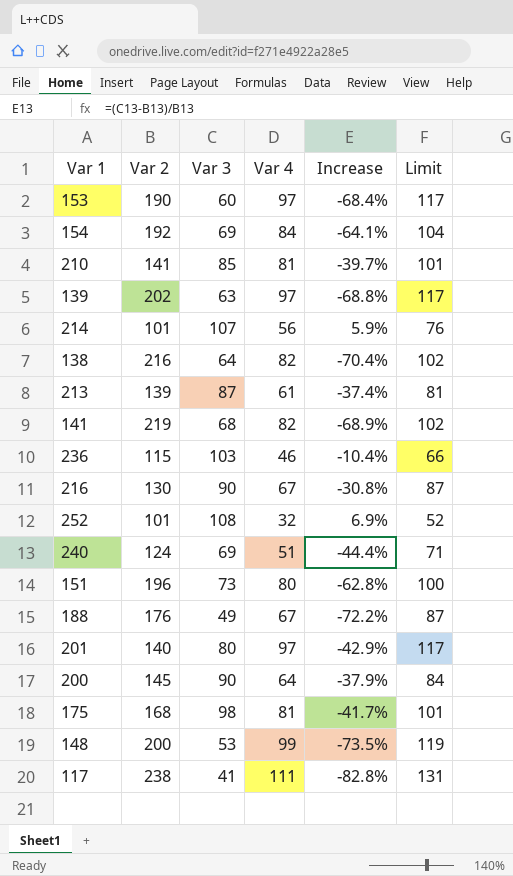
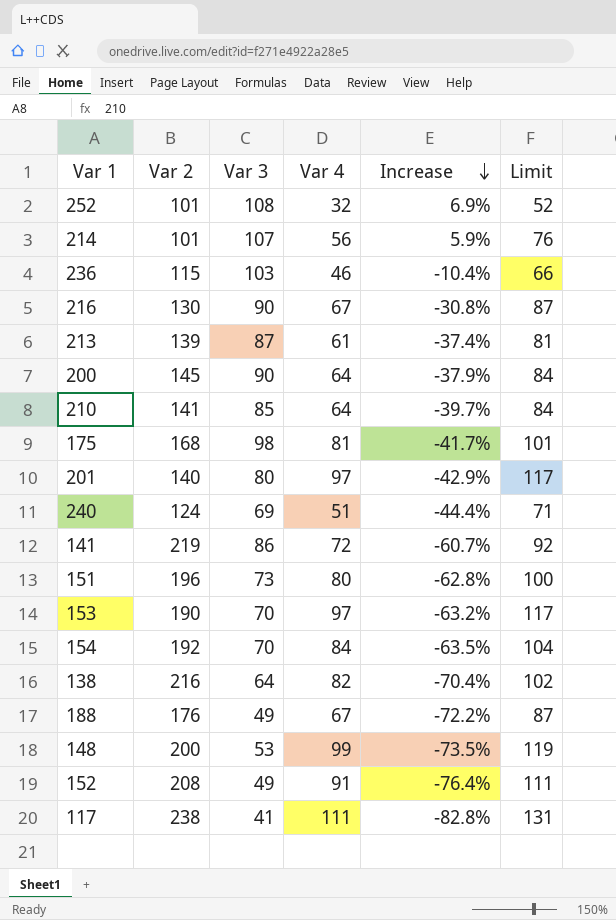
row order: none -> Increase descending
row 139: 202 | 63 | 97 | -68.8% | 117 -> none
210 | Var 4: 81 -> 64
210 | Limit: 101 -> 84
141 | Var 3: 68 -> 86
141 | Var 4: 82 -> 72
141 | Increase: -68.9% -> -60.7%
141 | Limit: 102 -> 92
153 | Var 3: 60 -> 70
153 | Increase: -68.4% -> -63.2%
154 | Var 3: 69 -> 70
154 | Increase: -64.1% -> -63.5%
row 152: none -> 208 | 49 | 91 | -76.4% | 111

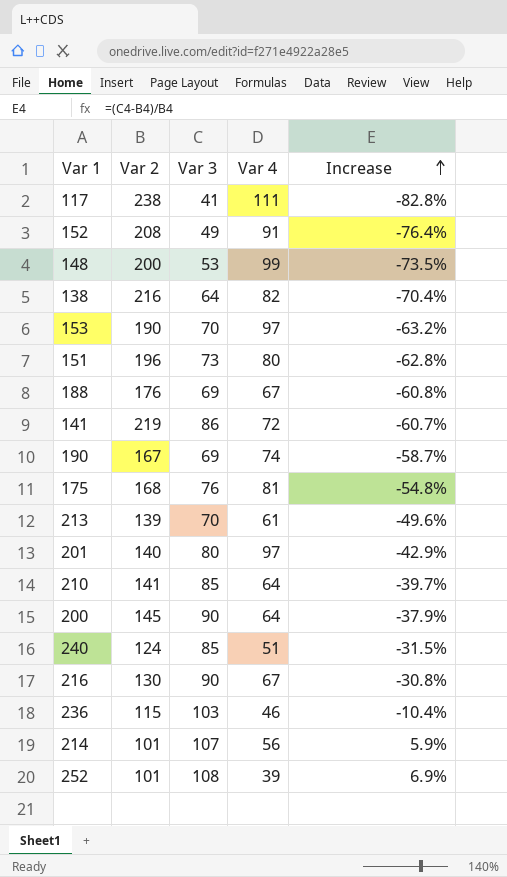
row order: Increase descending -> Increase ascending
column Limit | formula: [Var 4] + 20 -> none
row 154: 192 | 70 | 84 | -63.5% | 104 -> none
188 | Var 3: 49 -> 69
188 | Increase: -72.2% -> -60.8%
row 190: none -> 167 | 69 | 74 | -58.7%
175 | Var 3: 98 -> 76
175 | Increase: -41.7% -> -54.8%
213 | Var 3: 87 -> 70
213 | Increase: -37.4% -> -49.6%
240 | Var 3: 69 -> 85
240 | Increase: -44.4% -> -31.5%
252 | Var 4: 32 -> 39

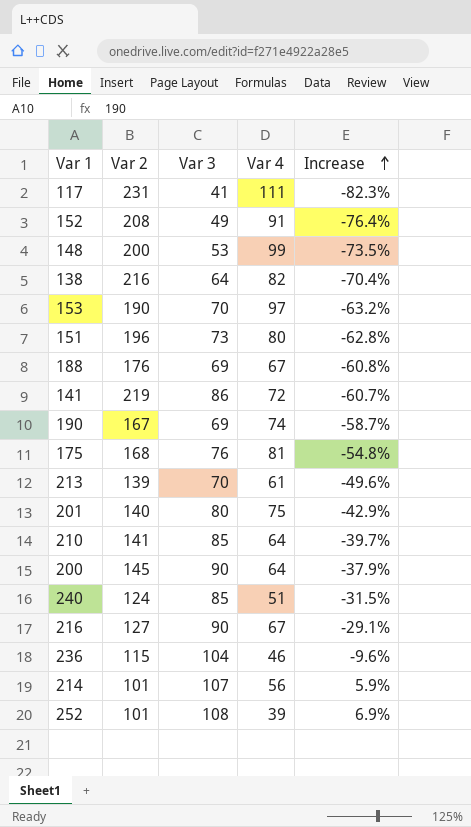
117 | Var 2: 238 -> 231
117 | Increase: -82.8% -> -82.3%
201 | Var 4: 97 -> 75
216 | Var 2: 130 -> 127
216 | Increase: -30.8% -> -29.1%
236 | Var 3: 103 -> 104
236 | Increase: -10.4% -> -9.6%

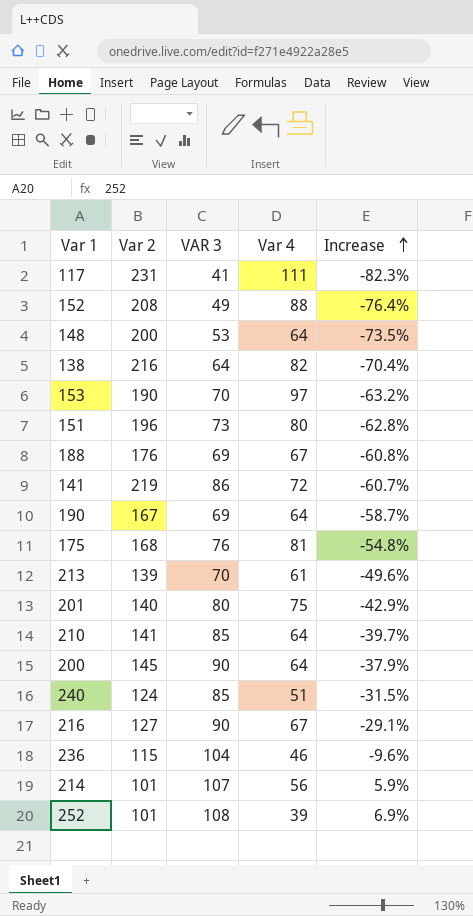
column name: Var 3 -> VAR 3
152 | Var 4: 91 -> 88
148 | Var 4: 99 -> 64
190 | Var 4: 74 -> 64

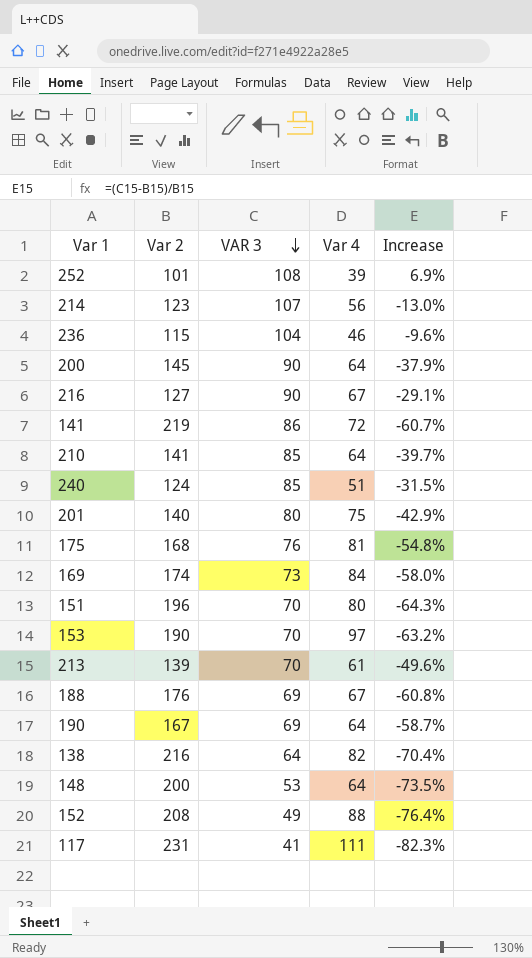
row order: Increase ascending -> VAR 3 descending
214 | Var 2: 101 -> 123
214 | Increase: 5.9% -> -13.0%
row 169: none -> 174 | 73 | 84 | -58.0%
151 | VAR 3: 73 -> 70
151 | Increase: -62.8% -> -64.3%

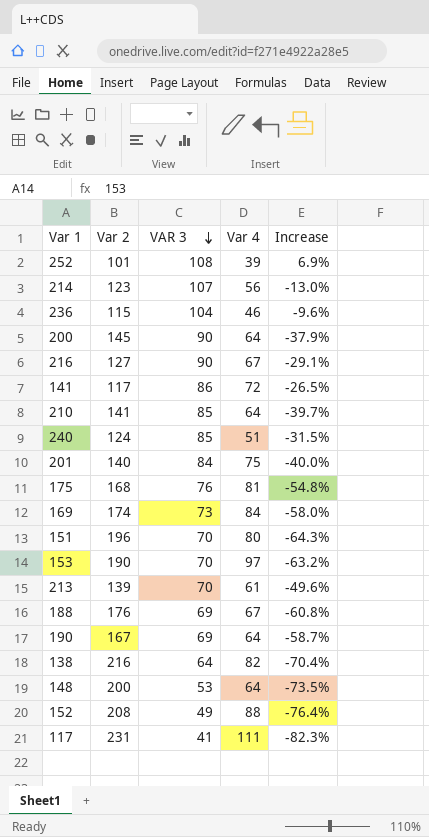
141 | Var 2: 219 -> 117
141 | Increase: -60.7% -> -26.5%
201 | VAR 3: 80 -> 84
201 | Increase: -42.9% -> -40.0%

